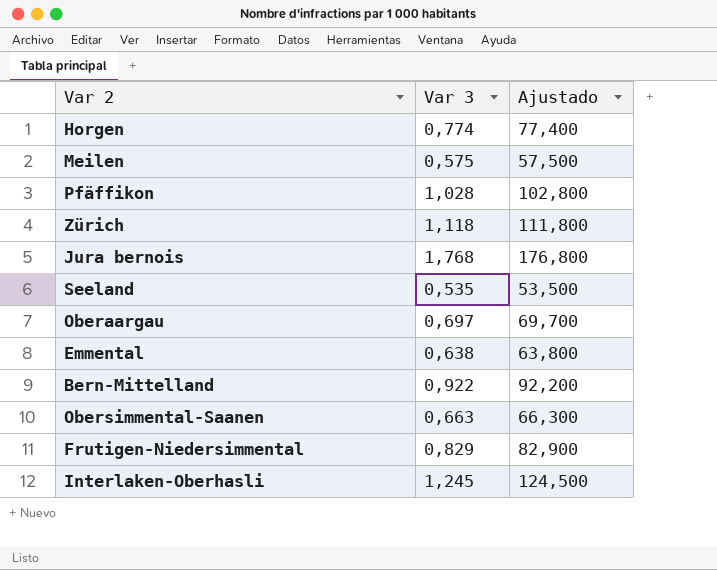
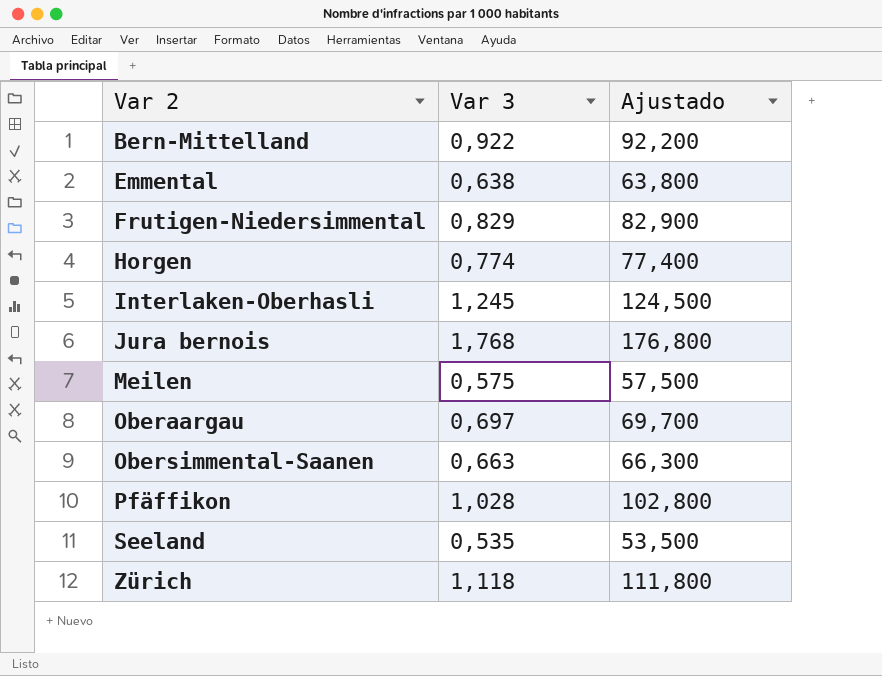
row order: none -> Var 2 ascending

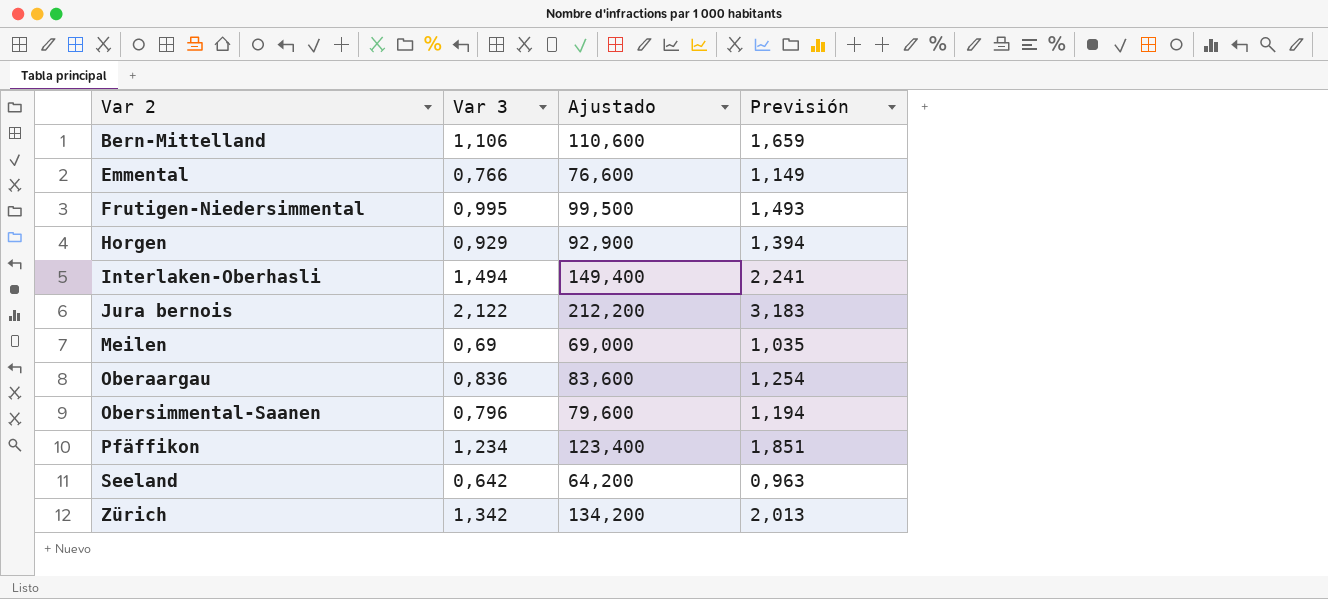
column Previsión | formula: none -> [Var 3] * 1,5
Bern-Mittelland | Var 3: 0,922 -> 1,106
Bern-Mittelland | Ajustado: 92,200 -> 110,600
Emmental | Var 3: 0,638 -> 0,766
Emmental | Ajustado: 63,800 -> 76,600
Frutigen-Niedersimmental | Var 3: 0,829 -> 0,995
Frutigen-Niedersimmental | Ajustado: 82,900 -> 99,500
Horgen | Var 3: 0,774 -> 0,929
Horgen | Ajustado: 77,400 -> 92,900
Interlaken-Oberhasli | Var 3: 1,245 -> 1,494
Interlaken-Oberhasli | Ajustado: 124,500 -> 149,400
Jura bernois | Var 3: 1,768 -> 2,122
Jura bernois | Ajustado: 176,800 -> 212,200
Meilen | Var 3: 0,575 -> 0,69
Meilen | Ajustado: 57,500 -> 69,000
Oberaargau | Var 3: 0,697 -> 0,836
Oberaargau | Ajustado: 69,700 -> 83,600
Obersimmental-Saanen | Var 3: 0,663 -> 0,796
Obersimmental-Saanen | Ajustado: 66,300 -> 79,600
Pfäffikon | Var 3: 1,028 -> 1,234
Pfäffikon | Ajustado: 102,800 -> 123,400
Seeland | Var 3: 0,535 -> 0,642
Seeland | Ajustado: 53,500 -> 64,200
Zürich | Var 3: 1,118 -> 1,342
Zürich | Ajustado: 111,800 -> 134,200

